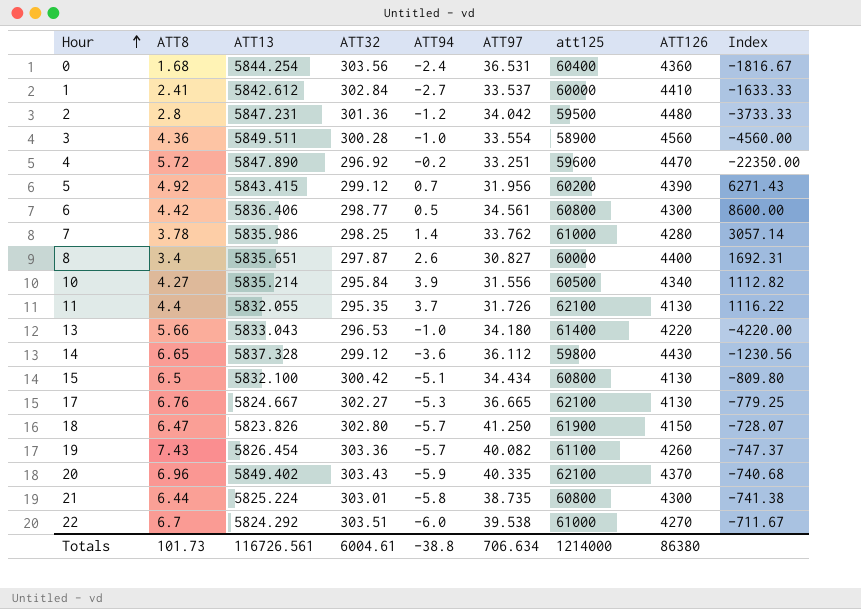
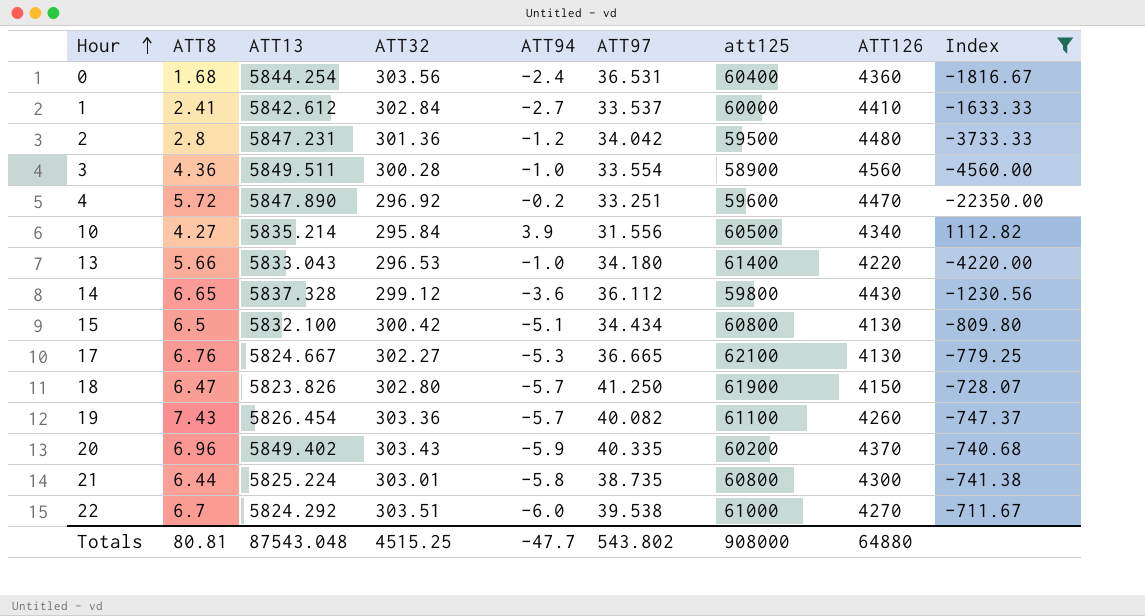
filter: none -> Index <= 1112.82
20 | att125: 62100 -> 60200
Totals | ATT8: 101.73 -> 80.81
Totals | ATT13: 116726.561 -> 87543.048
Totals | ATT32: 6004.61 -> 4515.25
Totals | ATT94: -38.8 -> -47.7
Totals | ATT97: 706.634 -> 543.802
Totals | att125: 1214000 -> 908000
Totals | ATT126: 86380 -> 64880

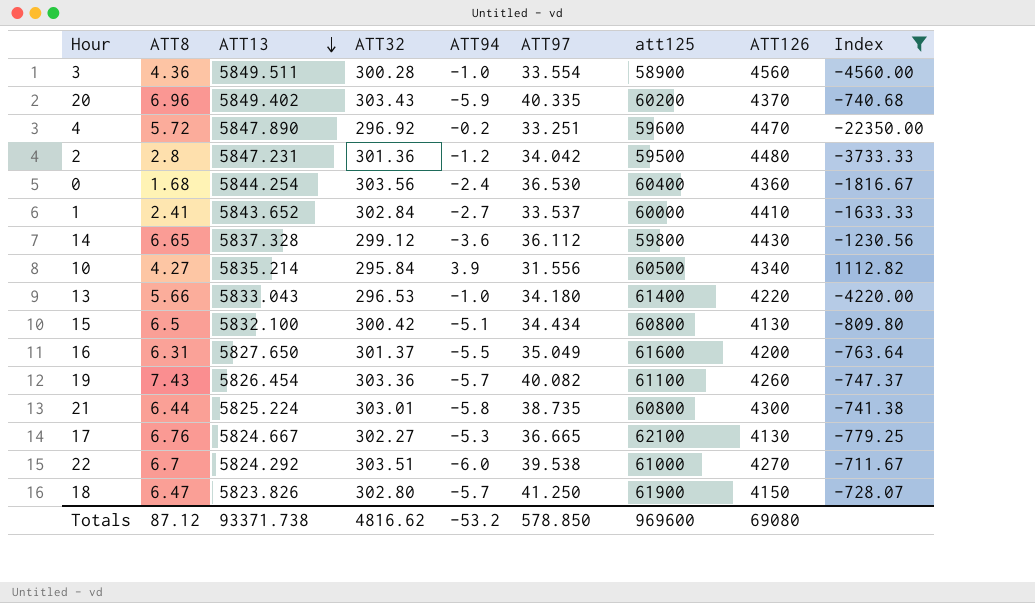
row order: Hour ascending -> ATT13 descending
0 | ATT97: 36.531 -> 36.530
1 | ATT13: 5842.612 -> 5843.652
row 16: none -> 6.31 | 5827.650 | 301.37 | -5.5 | 35.049 | 61600 | 4200 | -763.64
Totals | ATT8: 80.81 -> 87.12
Totals | ATT13: 87543.048 -> 93371.738
Totals | ATT32: 4515.25 -> 4816.62
Totals | ATT94: -47.7 -> -53.2
Totals | ATT97: 543.802 -> 578.850
Totals | att125: 908000 -> 969600
Totals | ATT126: 64880 -> 69080

